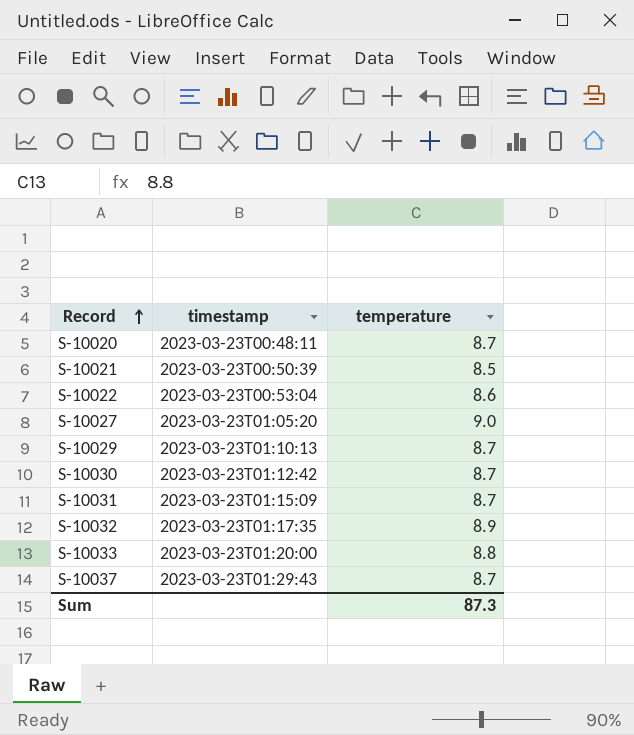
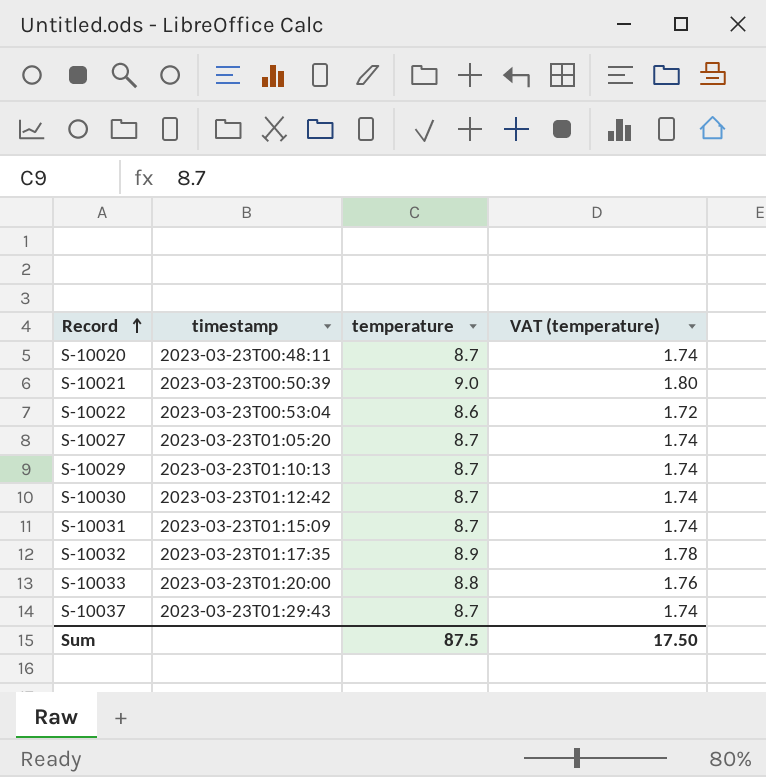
column VAT (temperature) | formula: none -> [temperature] * 0.2
S-10021 | temperature: 8.5 -> 9.0
S-10027 | temperature: 9.0 -> 8.7
Sum | temperature: 87.3 -> 87.5

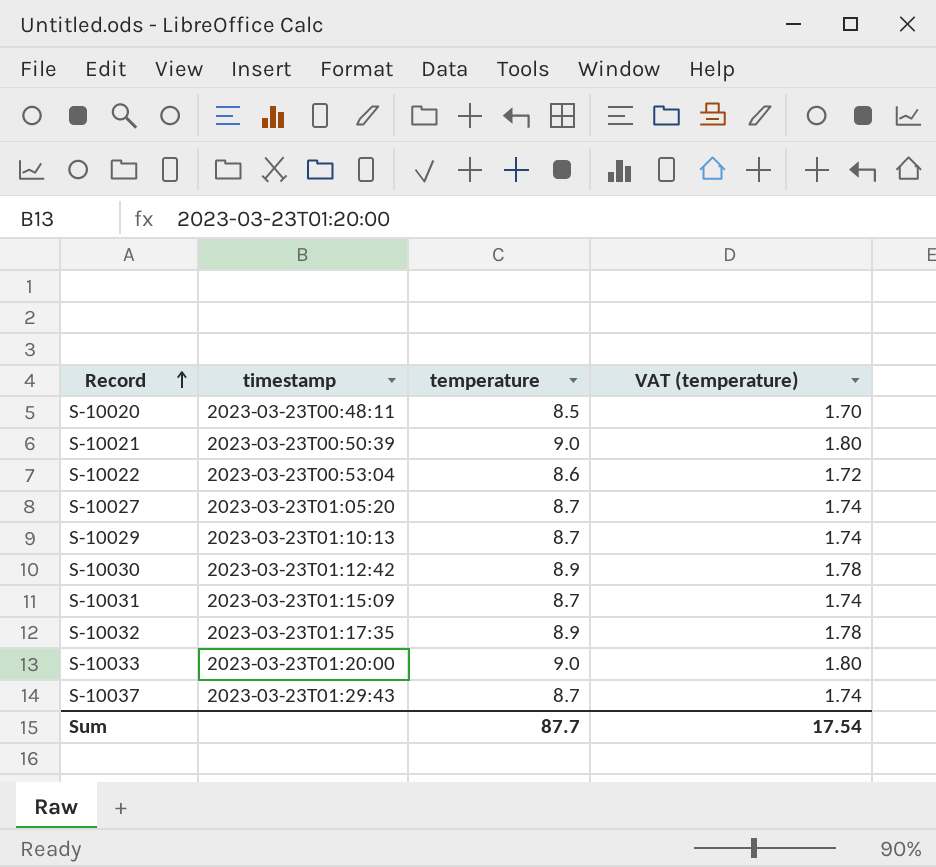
S-10020 | temperature: 8.7 -> 8.5
S-10020 | VAT (temperature): 1.74 -> 1.70
S-10030 | temperature: 8.7 -> 8.9
S-10030 | VAT (temperature): 1.74 -> 1.78
S-10033 | temperature: 8.8 -> 9.0
S-10033 | VAT (temperature): 1.76 -> 1.80
Sum | temperature: 87.5 -> 87.7
Sum | VAT (temperature): 17.50 -> 17.54

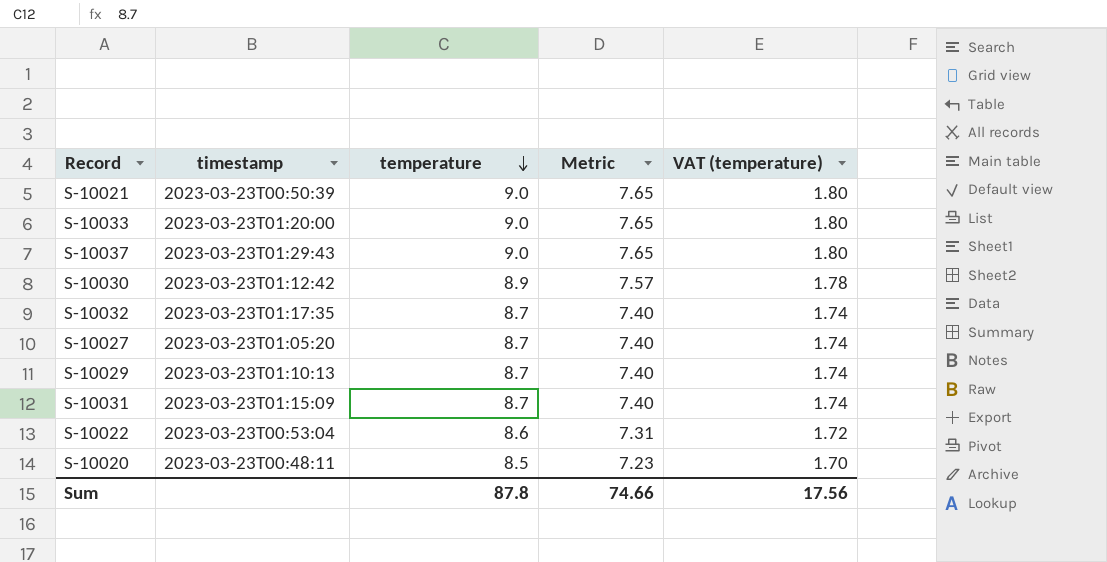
row order: Record ascending -> temperature descending
column Metric | formula: none -> [temperature] * 0.85
S-10037 | temperature: 8.7 -> 9.0
S-10037 | VAT (temperature): 1.74 -> 1.80
S-10032 | temperature: 8.9 -> 8.7
S-10032 | VAT (temperature): 1.78 -> 1.74
Sum | temperature: 87.7 -> 87.8
Sum | VAT (temperature): 17.54 -> 17.56

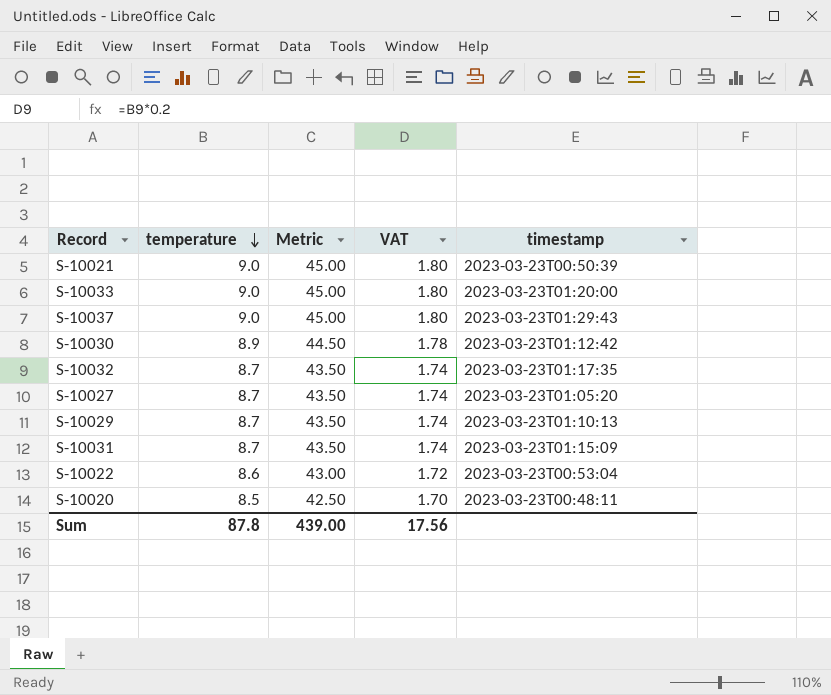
column Metric | formula: [temperature] * 0.85 -> [temperature] * 5
column name: VAT (temperature) -> VAT
column timestamp | position: 2 -> 5
Sum | Metric: 74.66 -> 439.00

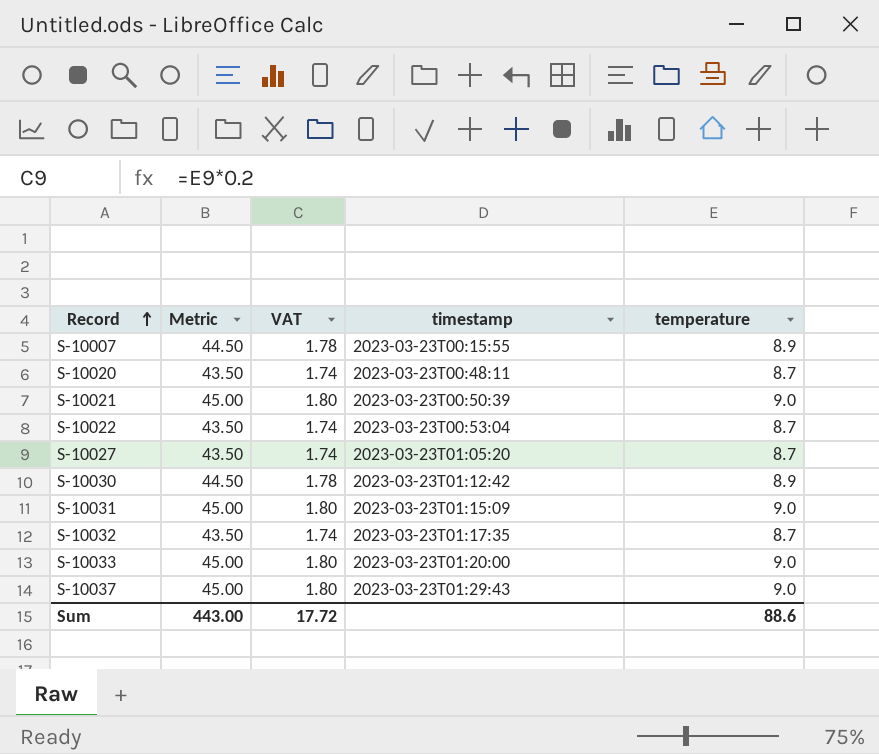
row order: temperature descending -> Record ascending
column temperature | position: 2 -> 5
row S-10029: 8.7 | 43.50 | 1.74 | 2023-03-23T01:10:13 -> none
row S-10007: none -> 44.50 | 1.78 | 2023-03-23T00:15:55 | 8.9
S-10020 | Metric: 42.50 -> 43.50
S-10020 | VAT: 1.70 -> 1.74
S-10020 | temperature: 8.5 -> 8.7
S-10022 | Metric: 43.00 -> 43.50
S-10022 | VAT: 1.72 -> 1.74
S-10022 | temperature: 8.6 -> 8.7
S-10031 | Metric: 43.50 -> 45.00
S-10031 | VAT: 1.74 -> 1.80
S-10031 | temperature: 8.7 -> 9.0
Sum | Metric: 439.00 -> 443.00
Sum | VAT: 17.56 -> 17.72
Sum | temperature: 87.8 -> 88.6

